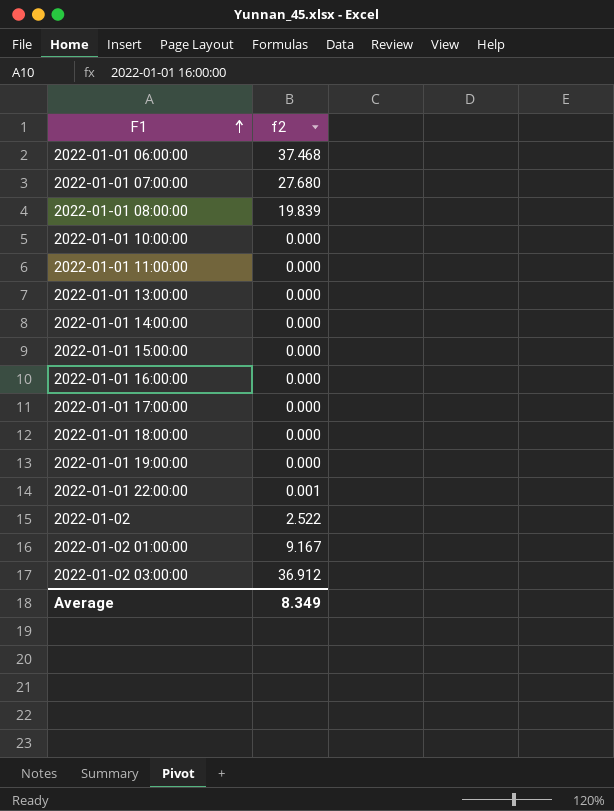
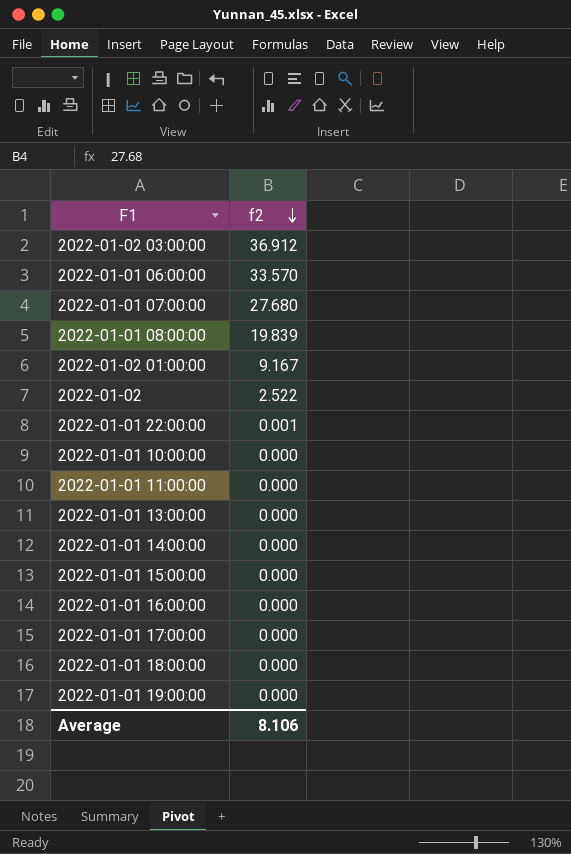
row order: F1 ascending -> f2 descending
2022-01-01 06:00:00 | f2: 37.468 -> 33.570
Average | f2: 8.349 -> 8.106

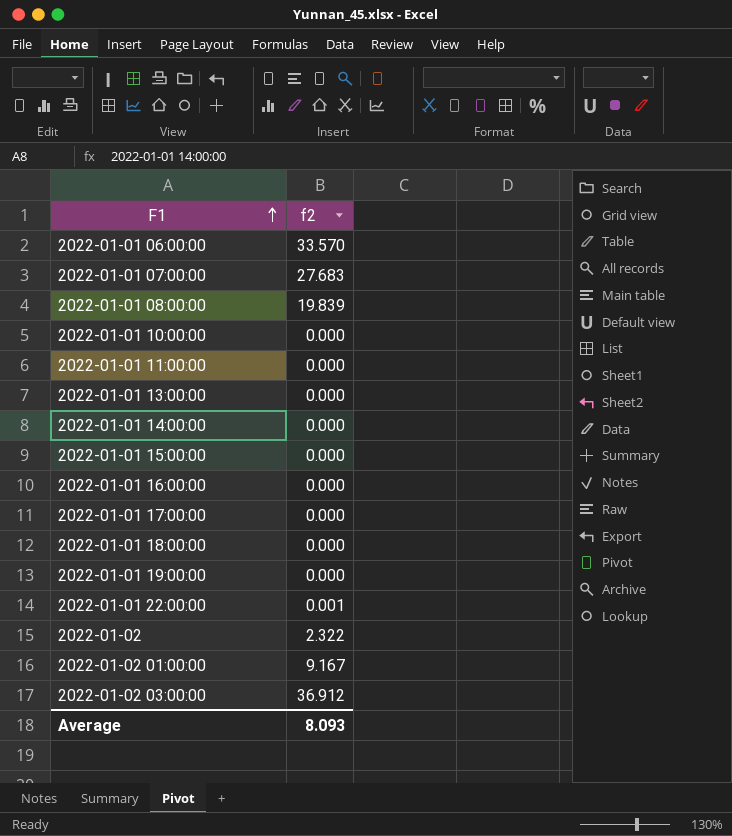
row order: f2 descending -> F1 ascending
2022-01-01 07:00:00 | f2: 27.680 -> 27.683
2022-01-02 | f2: 2.522 -> 2.322
Average | f2: 8.106 -> 8.093

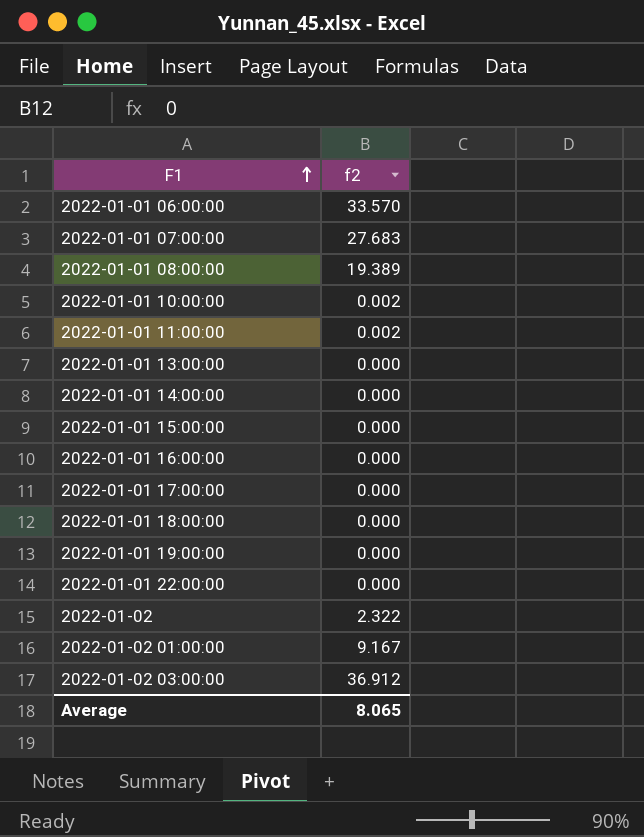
2022-01-01 08:00:00 | f2: 19.839 -> 19.389
2022-01-01 10:00:00 | f2: 0.000 -> 0.002
2022-01-01 11:00:00 | f2: 0.000 -> 0.002
2022-01-01 22:00:00 | f2: 0.001 -> 0.000
Average | f2: 8.093 -> 8.065

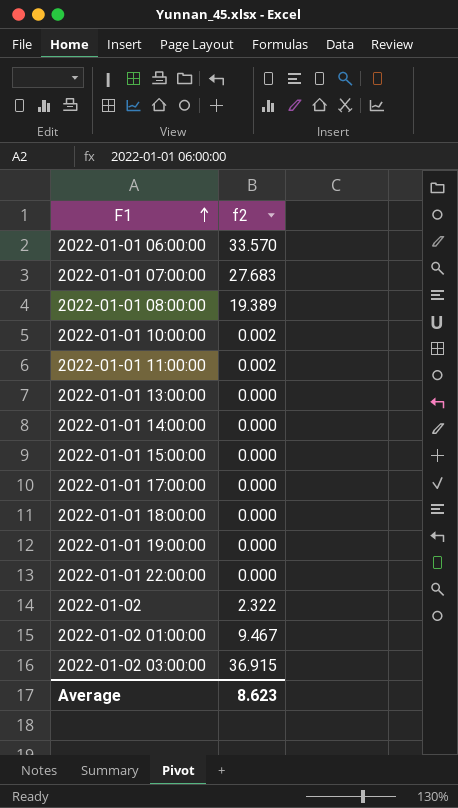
row 2022-01-01 16:00:00: 0.000 -> none
2022-01-02 01:00:00 | f2: 9.167 -> 9.467
2022-01-02 03:00:00 | f2: 36.912 -> 36.915
Average | f2: 8.065 -> 8.623

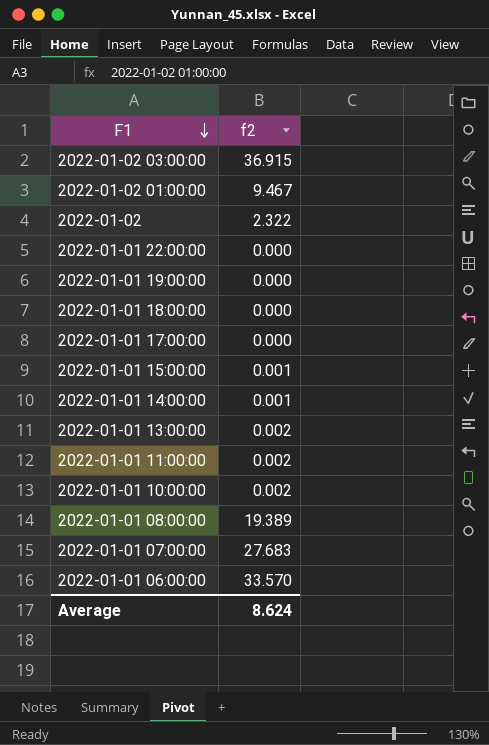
row order: F1 ascending -> F1 descending
2022-01-01 15:00:00 | f2: 0.000 -> 0.001
2022-01-01 14:00:00 | f2: 0.000 -> 0.001
2022-01-01 13:00:00 | f2: 0.000 -> 0.002
Average | f2: 8.623 -> 8.624

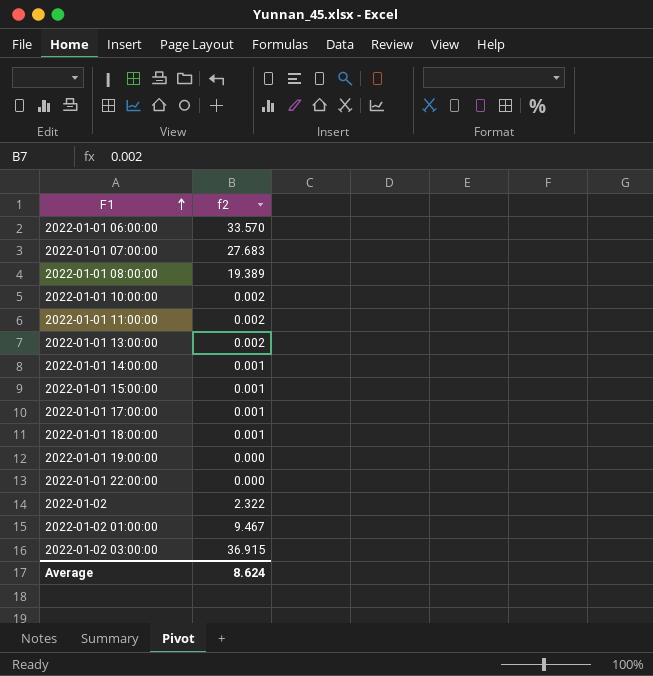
row order: F1 descending -> F1 ascending
2022-01-01 17:00:00 | f2: 0.000 -> 0.001
2022-01-01 18:00:00 | f2: 0.000 -> 0.001

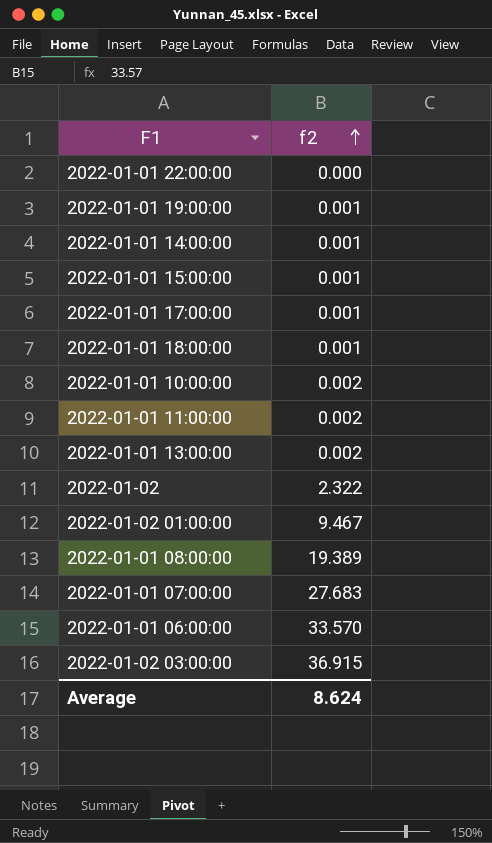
row order: F1 ascending -> f2 ascending
2022-01-01 19:00:00 | f2: 0.000 -> 0.001

